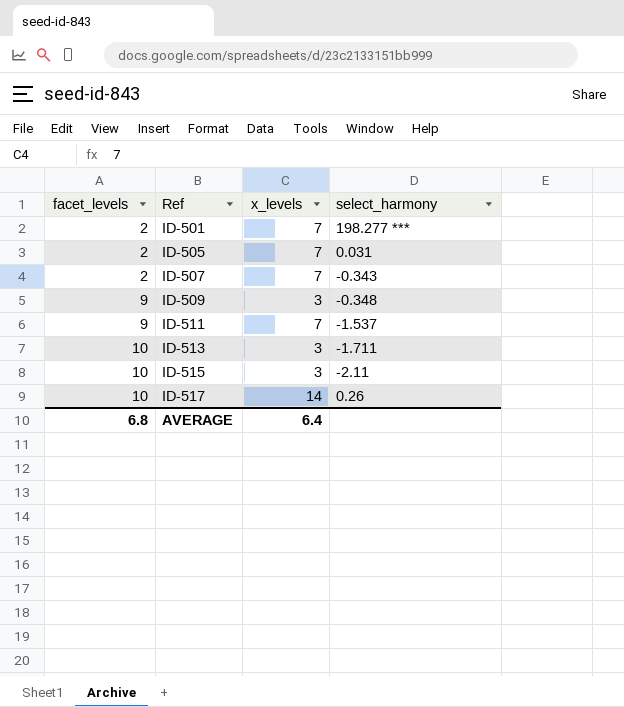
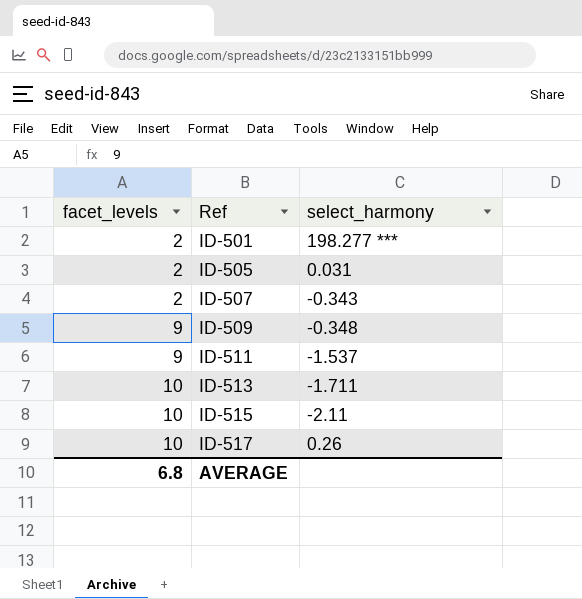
column x_levels | position: 3 -> none

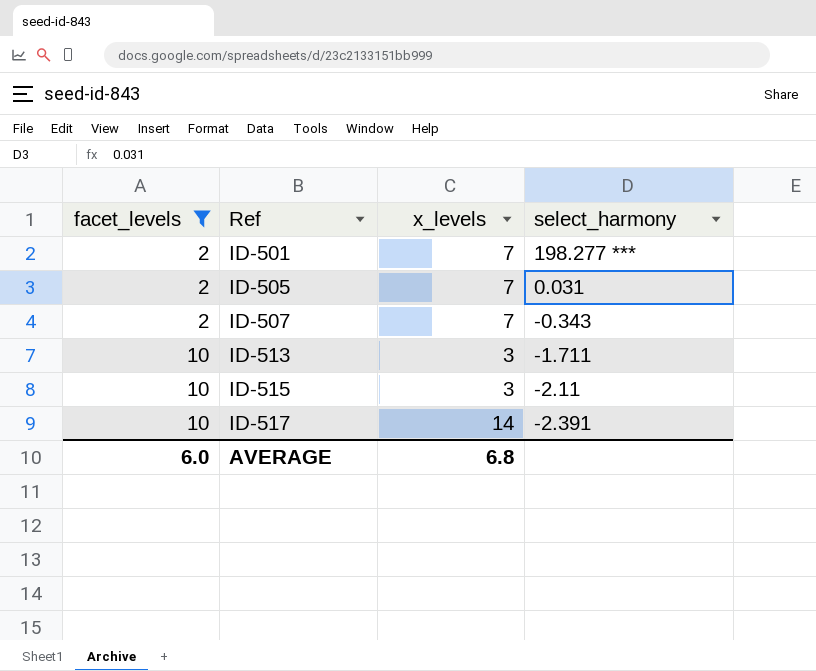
filter: none -> facet_levels != 9
column x_levels | position: none -> 3
ID-517 | select_harmony: 0.26 -> -2.391
AVERAGE | facet_levels: 6.8 -> 6.0

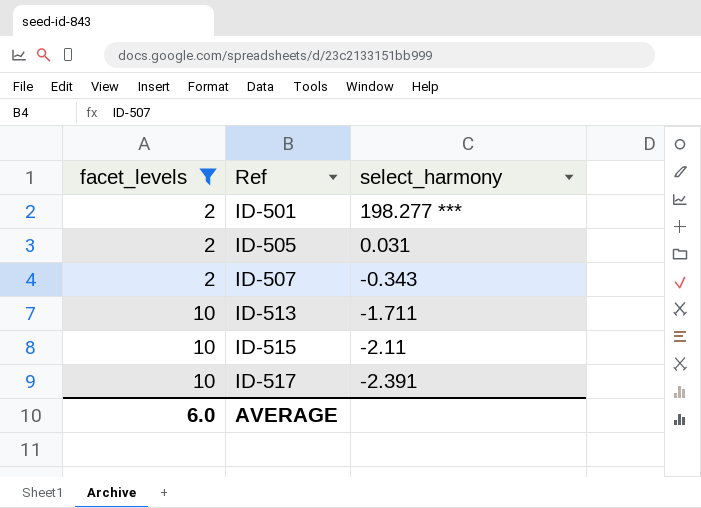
column x_levels | position: 3 -> none

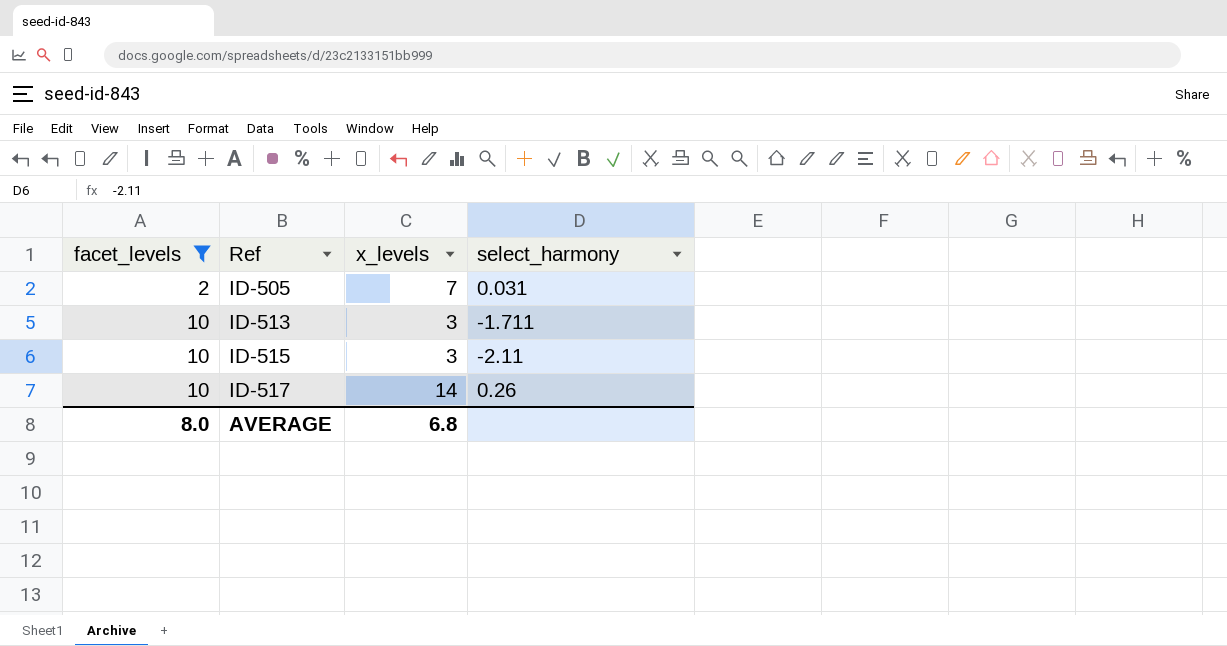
column x_levels | position: none -> 3
row ID-501: 2 | 198.277 *** -> none
row ID-507: 2 | -0.343 -> none
ID-517 | select_harmony: -2.391 -> 0.26
AVERAGE | facet_levels: 6.0 -> 8.0

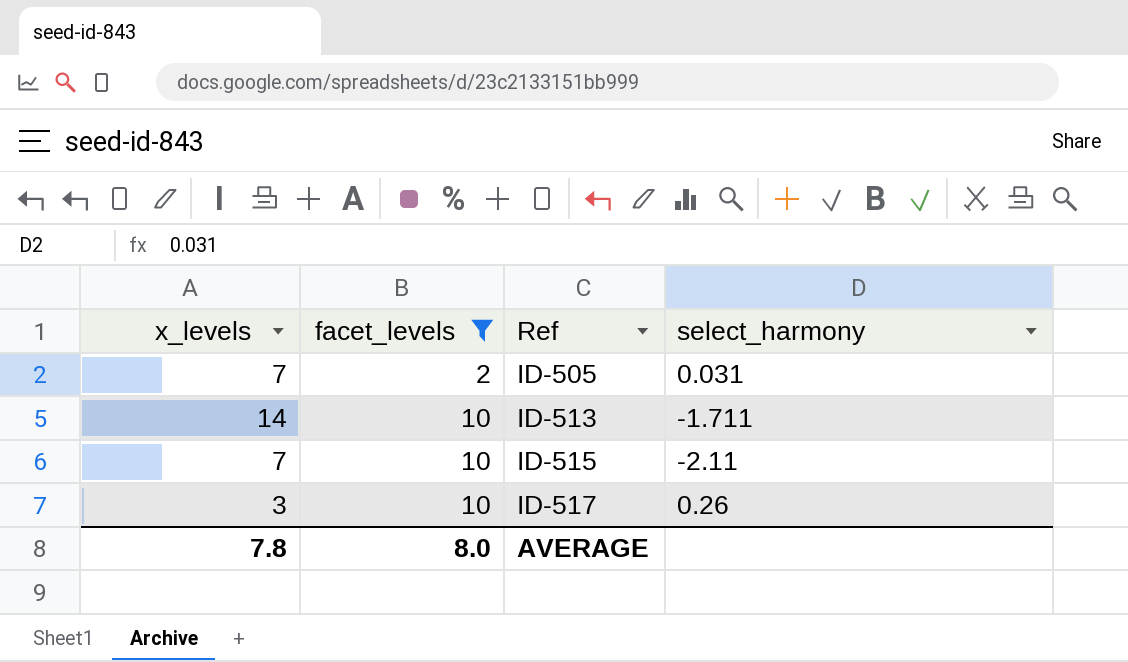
column x_levels | position: 3 -> 1
ID-513 | x_levels: 3 -> 14
ID-515 | x_levels: 3 -> 7
ID-517 | x_levels: 14 -> 3
AVERAGE | x_levels: 6.8 -> 7.8

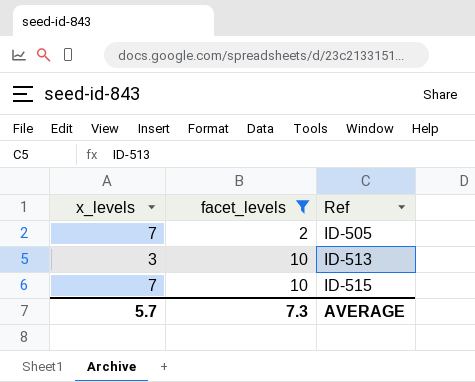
column select_harmony | position: 4 -> none
row ID-517: 3 | 10 | 0.26 -> none
ID-513 | x_levels: 14 -> 3
AVERAGE | x_levels: 7.8 -> 5.7
AVERAGE | facet_levels: 8.0 -> 7.3

